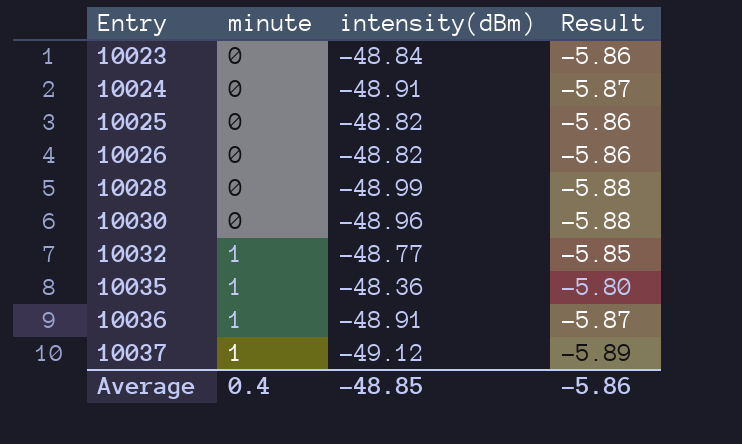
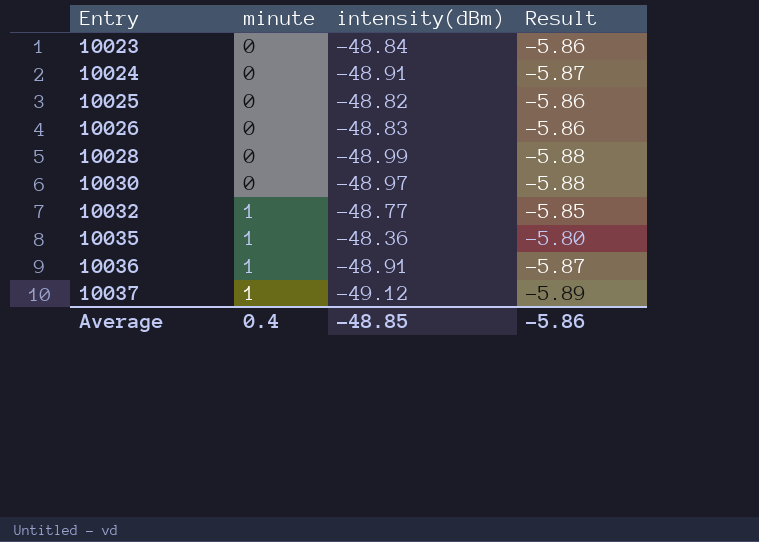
10026 | intensity(dBm): -48.82 -> -48.83
10030 | intensity(dBm): -48.96 -> -48.97

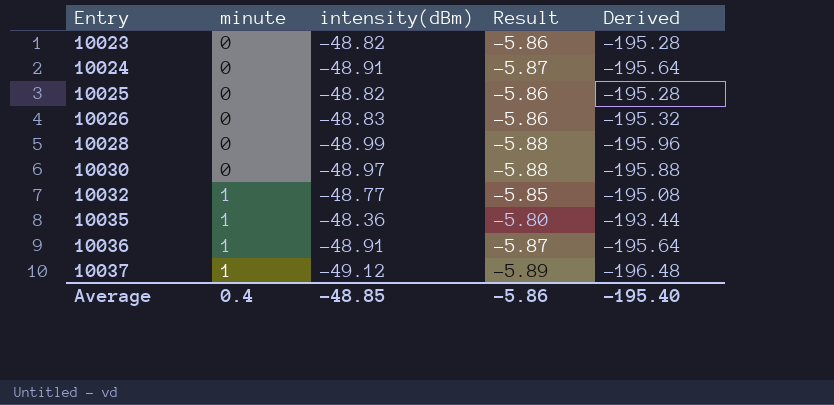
column Derived | formula: none -> [intensity(dBm)] * 4
10023 | intensity(dBm): -48.84 -> -48.82

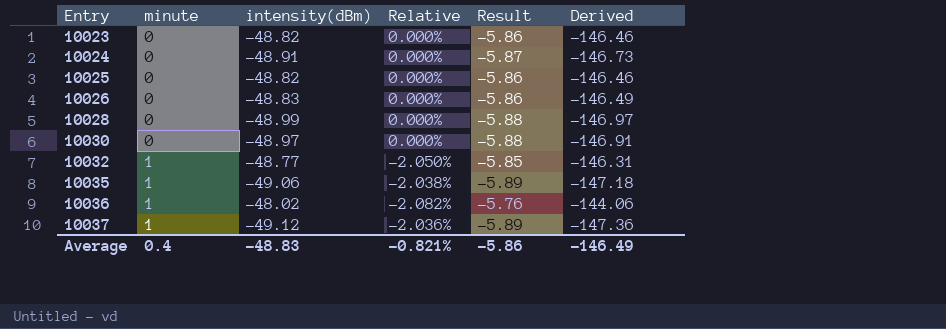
column Relative | formula: none -> [minute] / [intensity(dBm)]
column Derived | formula: [intensity(dBm)] * 4 -> [intensity(dBm)] * 3
10035 | intensity(dBm): -48.36 -> -49.06
10035 | Result: -5.80 -> -5.89
10036 | intensity(dBm): -48.91 -> -48.02
10036 | Result: -5.87 -> -5.76
Average | intensity(dBm): -48.85 -> -48.83
Average | Derived: -195.40 -> -146.49

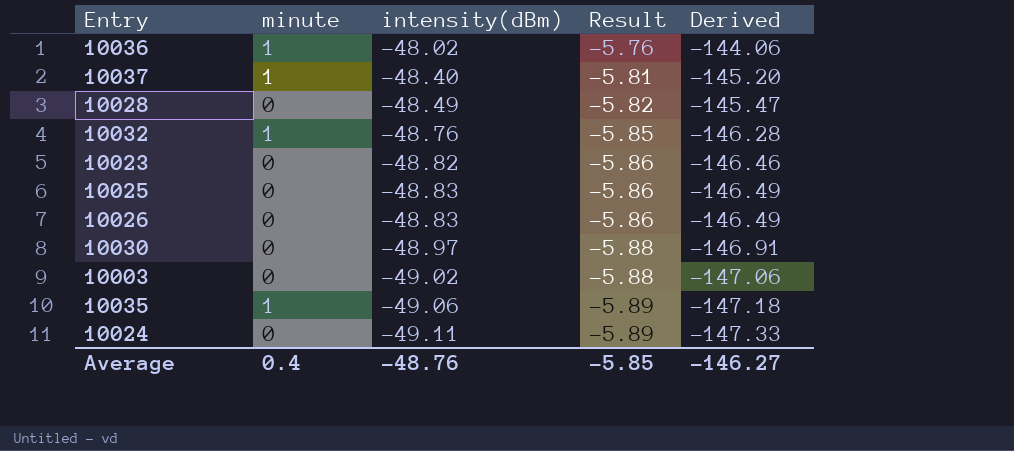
row order: Entry ascending -> intensity(dBm) descending
column Relative | formula: [minute] / [intensity(dBm)] -> none
10037 | intensity(dBm): -49.12 -> -48.40
10037 | Result: -5.89 -> -5.81
10037 | Derived: -147.36 -> -145.20
10028 | intensity(dBm): -48.99 -> -48.49
10028 | Result: -5.88 -> -5.82
10028 | Derived: -146.97 -> -145.47
10032 | intensity(dBm): -48.77 -> -48.76
10032 | Derived: -146.31 -> -146.28
10025 | intensity(dBm): -48.82 -> -48.83
10025 | Derived: -146.46 -> -146.49
row 10003: none -> 0 | -49.02 | -5.88 | -147.06
10024 | intensity(dBm): -48.91 -> -49.11
10024 | Result: -5.87 -> -5.89
10024 | Derived: -146.73 -> -147.33
Average | intensity(dBm): -48.83 -> -48.76
Average | Result: -5.86 -> -5.85
Average | Derived: -146.49 -> -146.27

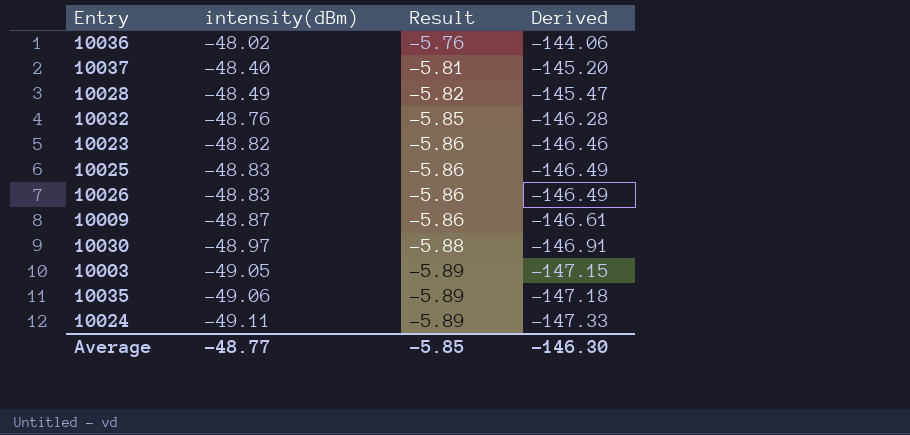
column minute | position: 2 -> none
row 10009: none -> -48.87 | -5.86 | -146.61
10003 | intensity(dBm): -49.02 -> -49.05
10003 | Result: -5.88 -> -5.89
10003 | Derived: -147.06 -> -147.15
Average | intensity(dBm): -48.76 -> -48.77
Average | Derived: -146.27 -> -146.30

